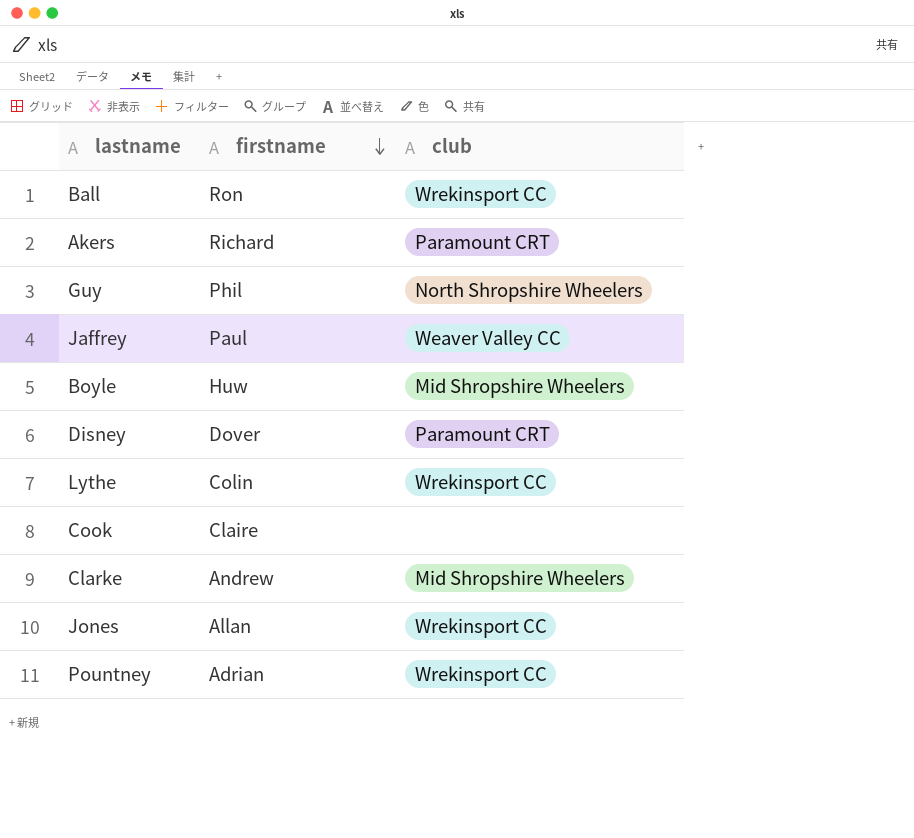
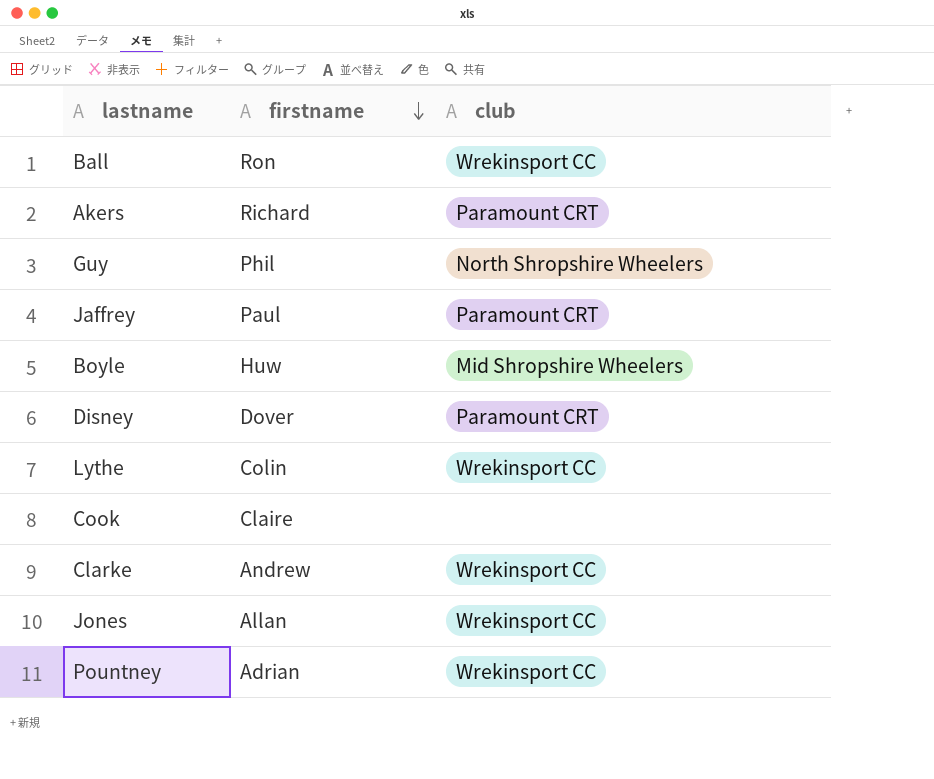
Jaffrey | club: Weaver Valley CC -> Paramount CRT
Clarke | club: Mid Shropshire Wheelers -> Wrekinsport CC

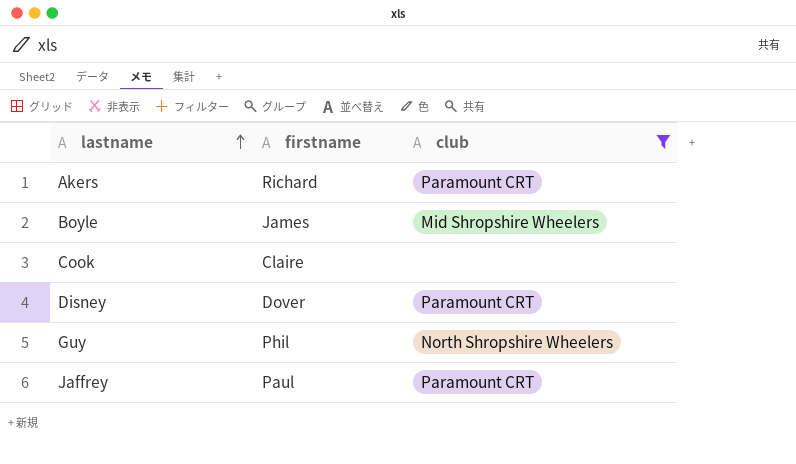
filter: none -> club != Wrekinsport CC
row order: firstname descending -> lastname ascending
Boyle | firstname: Huw -> James

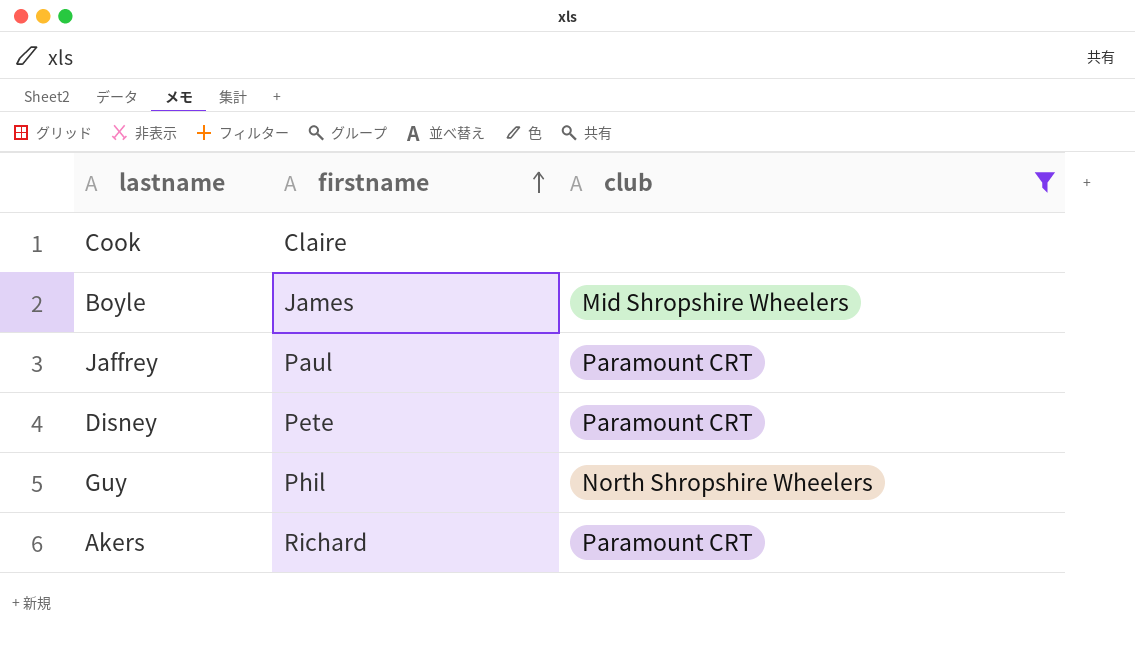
row order: lastname ascending -> firstname ascending
Disney | firstname: Dover -> Pete

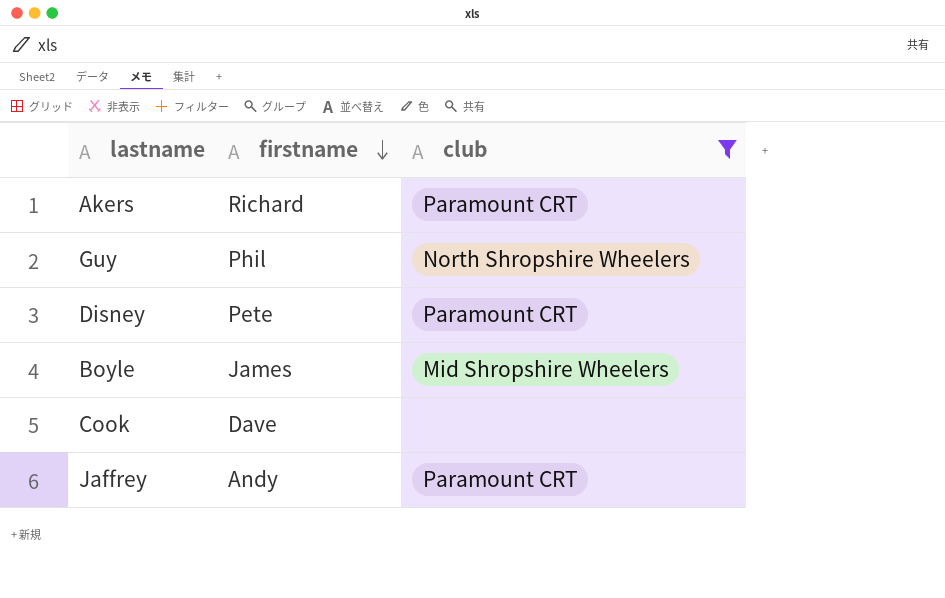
row order: firstname ascending -> firstname descending
Cook | firstname: Claire -> Dave
Jaffrey | firstname: Paul -> Andy

